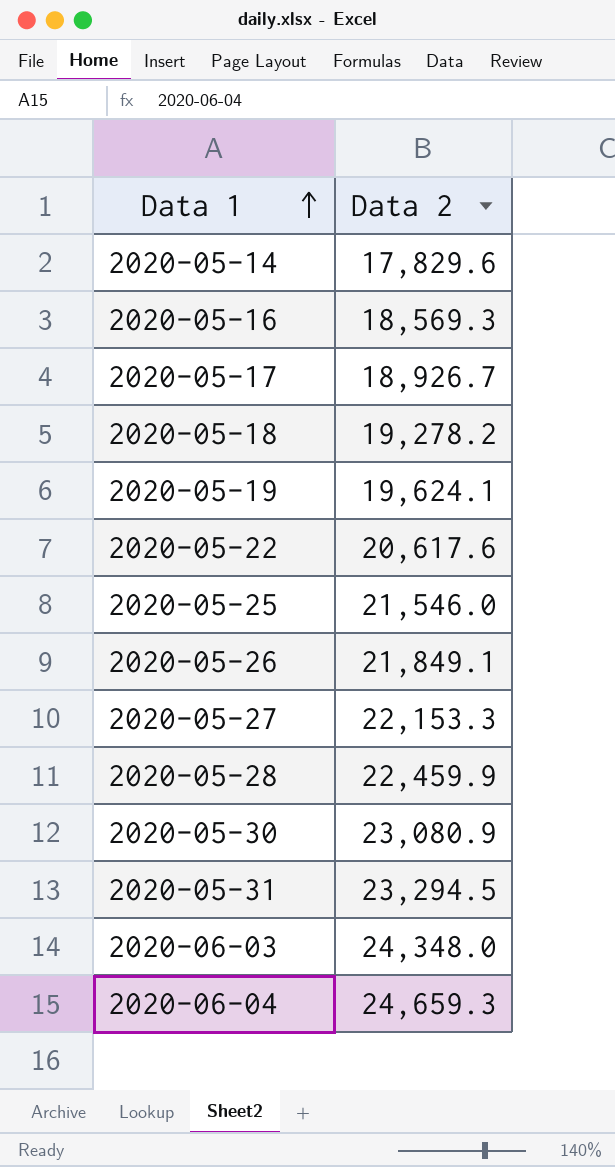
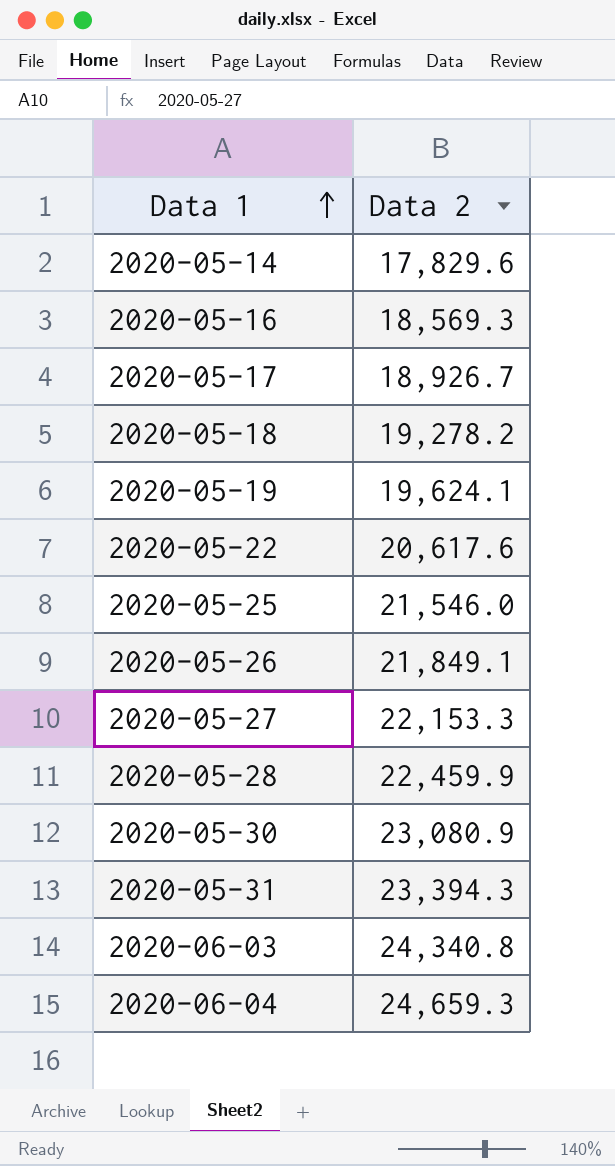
2020-05-31 | Data 2: 23,294.5 -> 23,394.3
2020-06-03 | Data 2: 24,348.0 -> 24,340.8

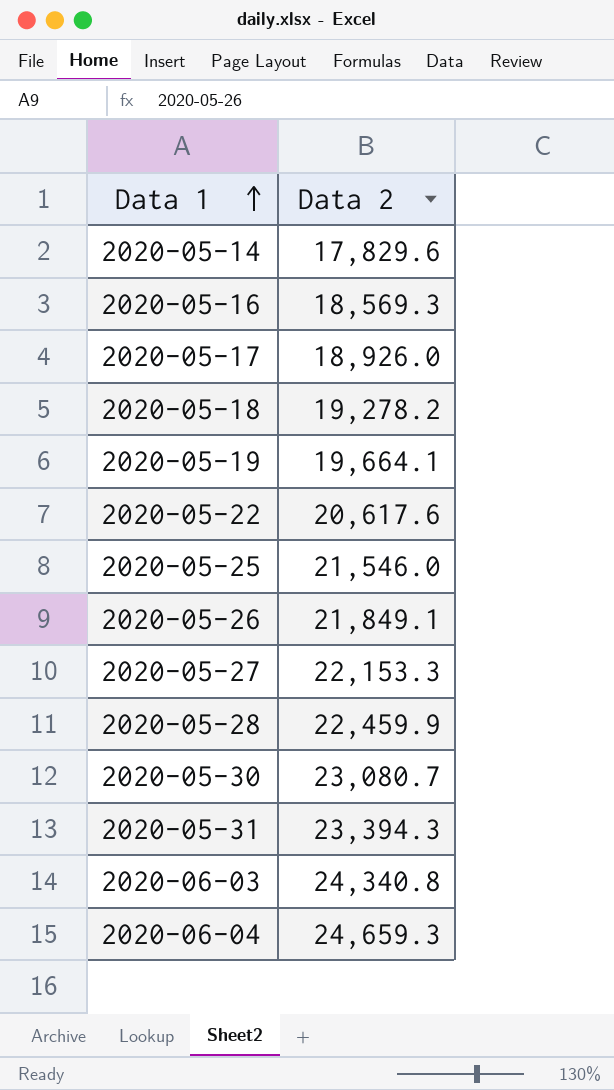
2020-05-17 | Data 2: 18,926.7 -> 18,926.0
2020-05-19 | Data 2: 19,624.1 -> 19,664.1
2020-05-30 | Data 2: 23,080.9 -> 23,080.7

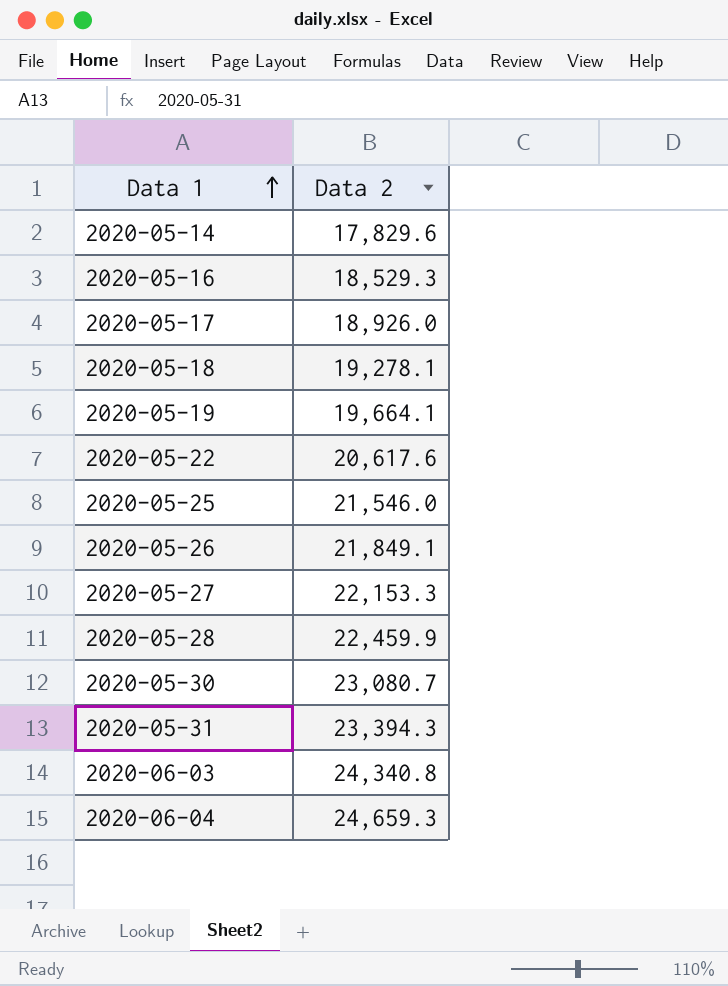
2020-05-16 | Data 2: 18,569.3 -> 18,529.3
2020-05-18 | Data 2: 19,278.2 -> 19,278.1

